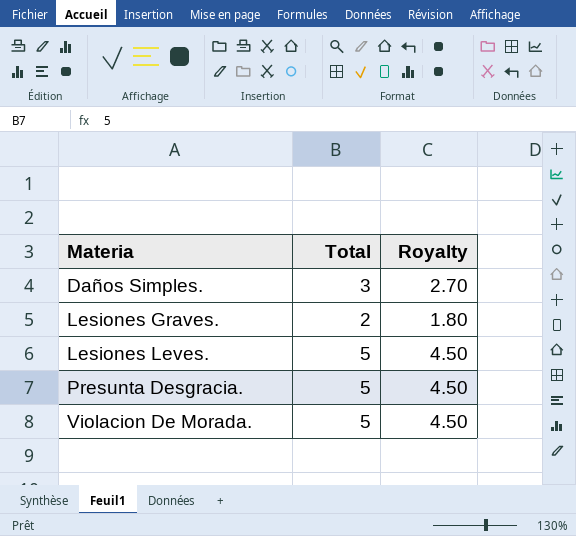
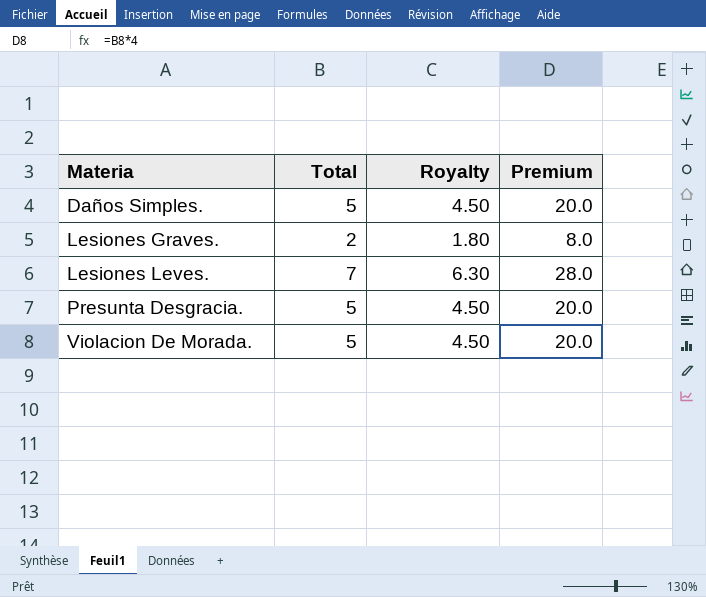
column Premium | formula: none -> [Total] * 4
Daños Simples. | Total: 3 -> 5
Daños Simples. | Royalty: 2.70 -> 4.50
Lesiones Leves. | Total: 5 -> 7
Lesiones Leves. | Royalty: 4.50 -> 6.30

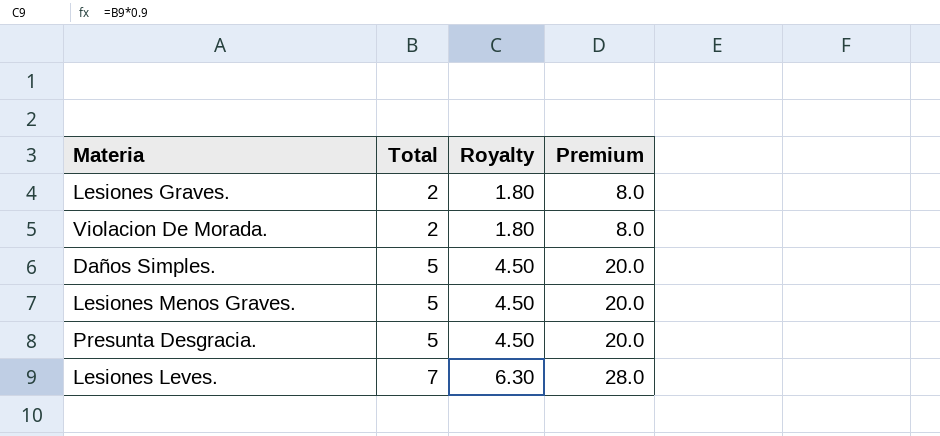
row order: Materia ascending -> Total ascending
Violacion De Morada. | Total: 5 -> 2
Violacion De Morada. | Royalty: 4.50 -> 1.80
Violacion De Morada. | Premium: 20.0 -> 8.0
row Lesiones Menos Graves.: none -> 5 | 4.50 | 20.0

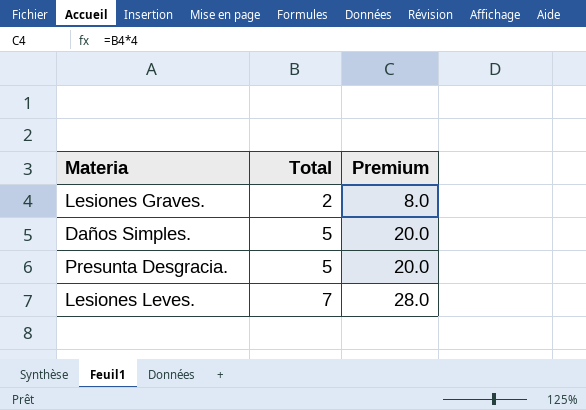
column Royalty | formula: [Total] * 0.9 -> none
row Violacion De Morada.: 2 | 1.80 | 8.0 -> none
row Lesiones Menos Graves.: 5 | 4.50 | 20.0 -> none

